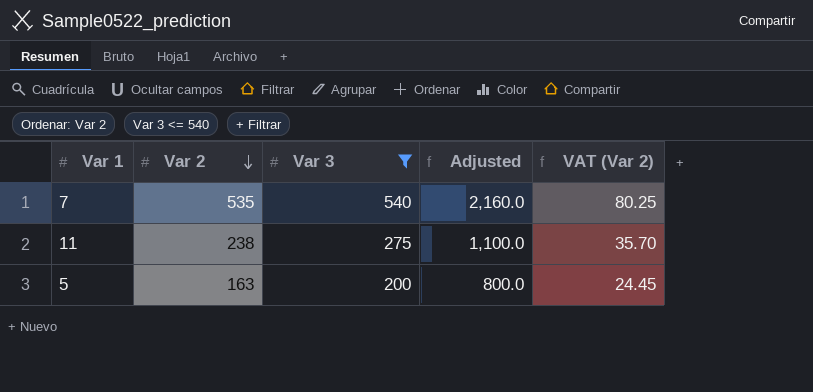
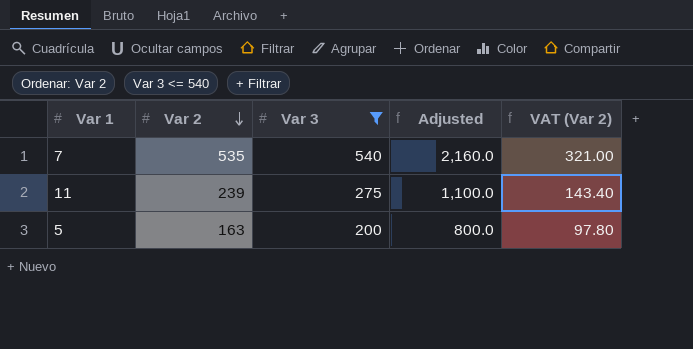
column VAT (Var 2) | formula: [Var 2] * 0.15 -> [Var 2] * 0.6
11 | Var 2: 238 -> 239

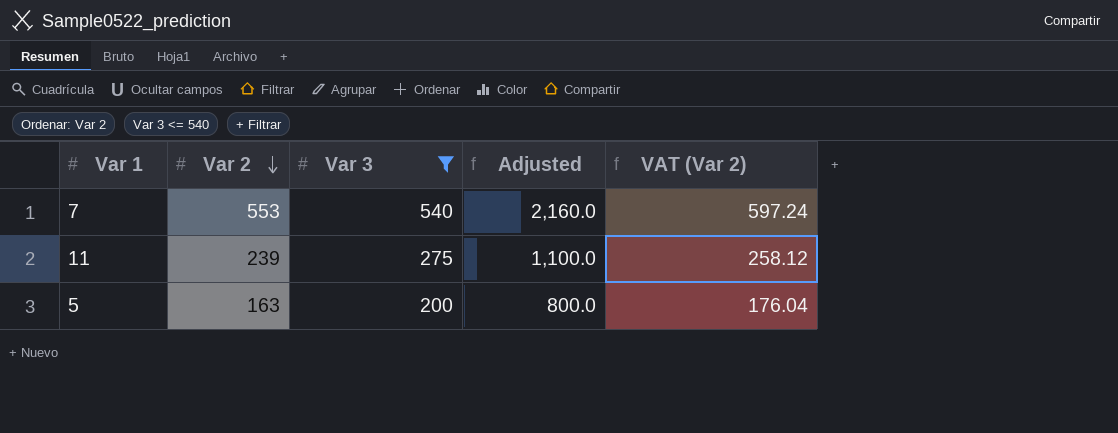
column VAT (Var 2) | formula: [Var 2] * 0.6 -> [Var 2] * 1.08
7 | Var 2: 535 -> 553

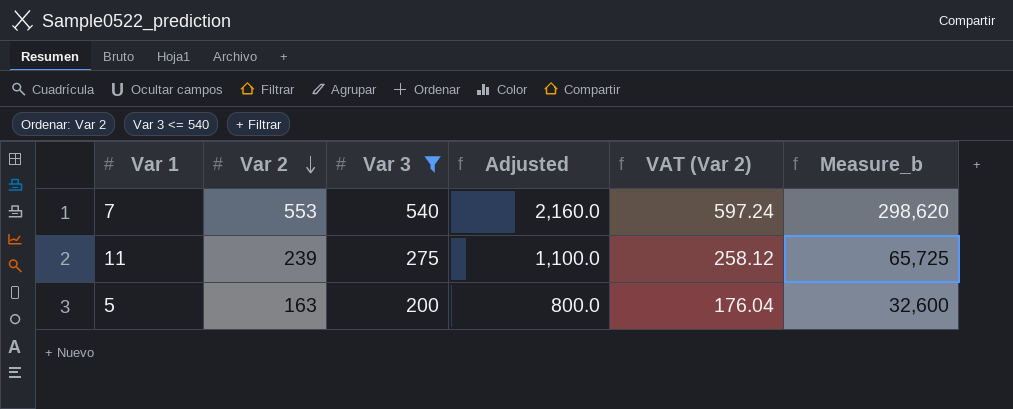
column Measure_b | formula: none -> [Var 2] * [Var 3]

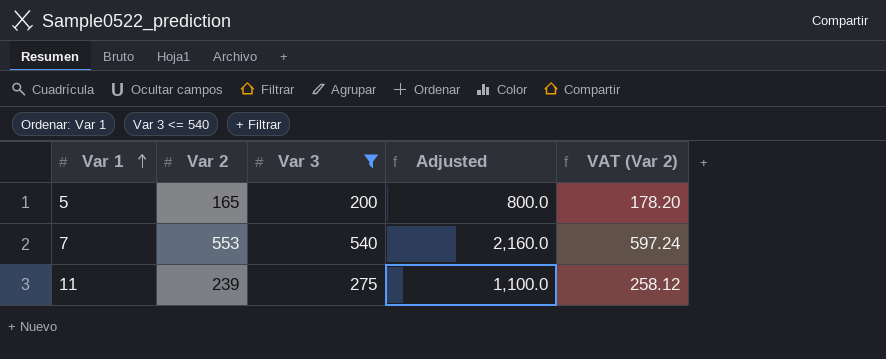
row order: Var 2 descending -> Var 1 ascending
column Measure_b | formula: [Var 2] * [Var 3] -> none
5 | Var 2: 163 -> 165
5 | VAT (Var 2): 176.04 -> 178.20

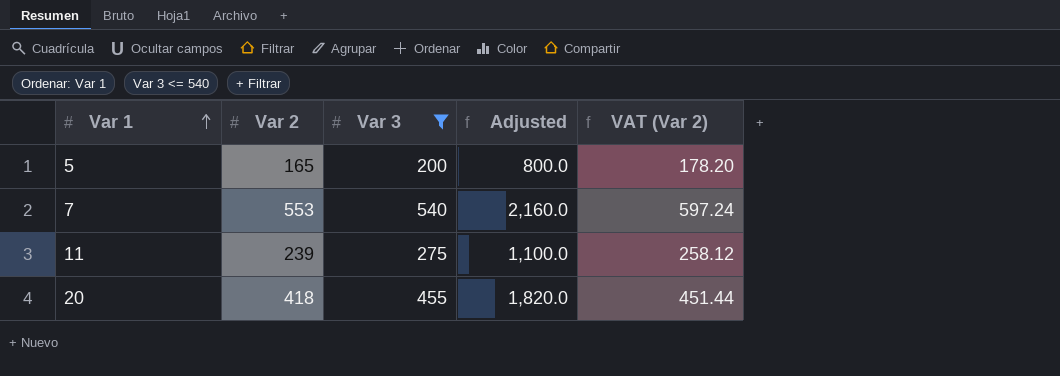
row 20: none -> 418 | 455 | 1,820.0 | 451.44

